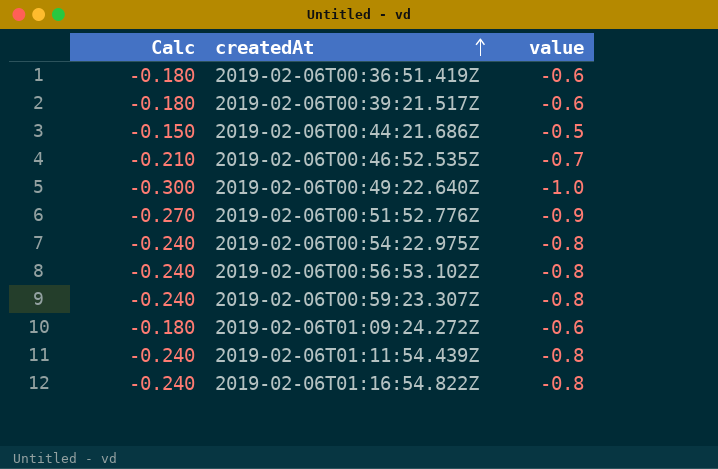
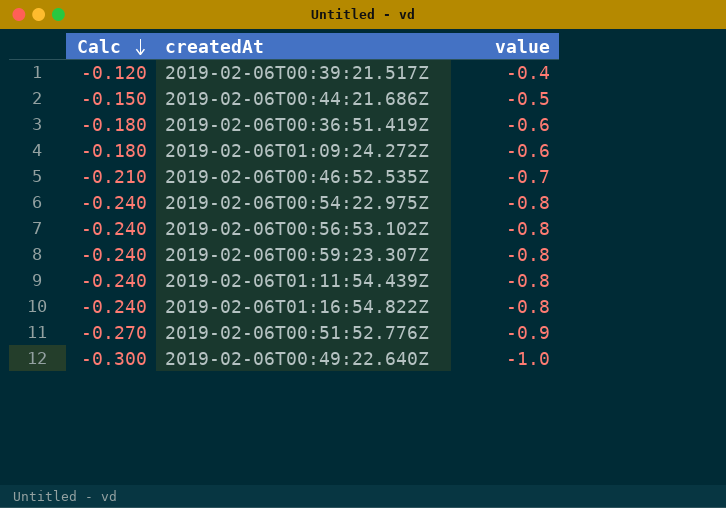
row order: createdAt ascending -> Calc descending
2019-02-06T00:39:21.517Z | Calc: -0.180 -> -0.120
2019-02-06T00:39:21.517Z | value: -0.6 -> -0.4

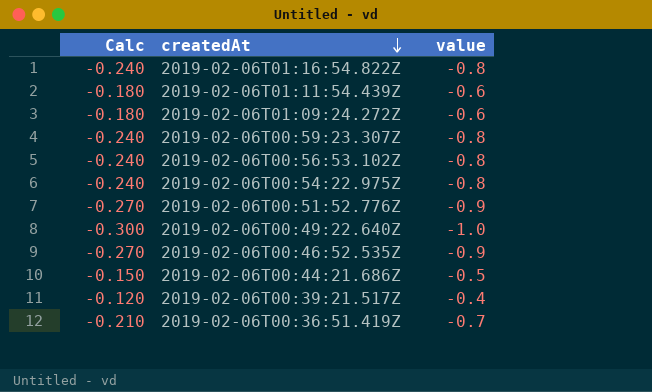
row order: Calc descending -> createdAt descending
2019-02-06T01:11:54.439Z | Calc: -0.240 -> -0.180
2019-02-06T01:11:54.439Z | value: -0.8 -> -0.6
2019-02-06T00:46:52.535Z | Calc: -0.210 -> -0.270
2019-02-06T00:46:52.535Z | value: -0.7 -> -0.9
2019-02-06T00:36:51.419Z | Calc: -0.180 -> -0.210
2019-02-06T00:36:51.419Z | value: -0.6 -> -0.7

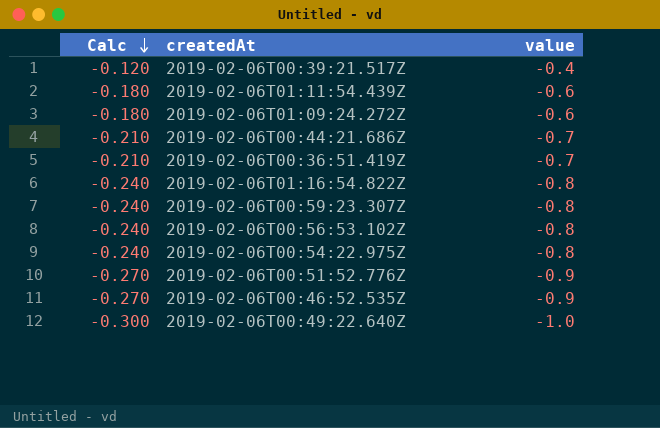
row order: createdAt descending -> Calc descending
2019-02-06T00:44:21.686Z | Calc: -0.150 -> -0.210
2019-02-06T00:44:21.686Z | value: -0.5 -> -0.7

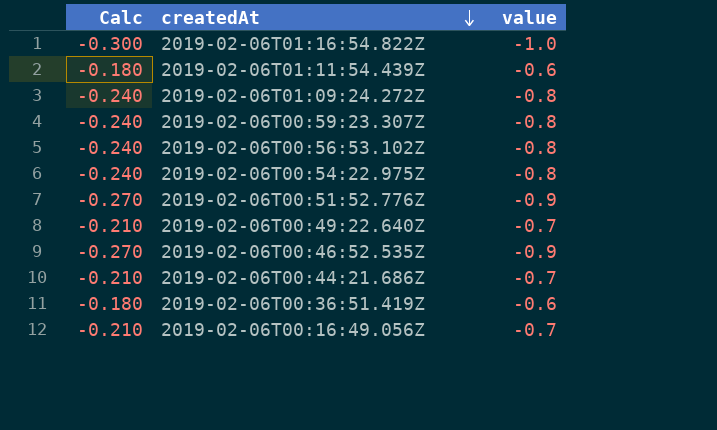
row order: Calc descending -> createdAt descending
row 2019-02-06T00:39:21.517Z: -0.120 | -0.4 -> none
2019-02-06T01:16:54.822Z | Calc: -0.240 -> -0.300
2019-02-06T01:16:54.822Z | value: -0.8 -> -1.0
2019-02-06T01:09:24.272Z | Calc: -0.180 -> -0.240
2019-02-06T01:09:24.272Z | value: -0.6 -> -0.8
2019-02-06T00:49:22.640Z | Calc: -0.300 -> -0.210
2019-02-06T00:49:22.640Z | value: -1.0 -> -0.7
2019-02-06T00:36:51.419Z | Calc: -0.210 -> -0.180
2019-02-06T00:36:51.419Z | value: -0.7 -> -0.6
row 2019-02-06T00:16:49.056Z: none -> -0.210 | -0.7

